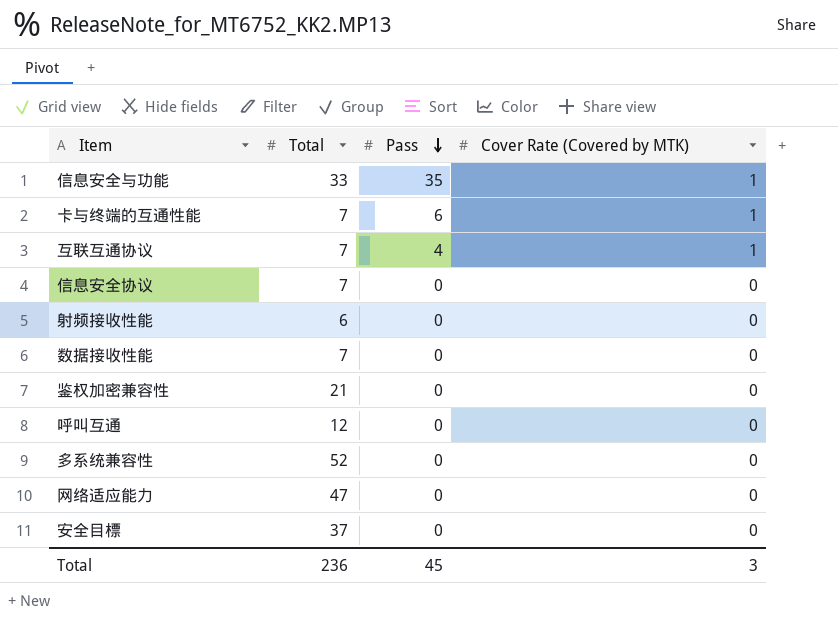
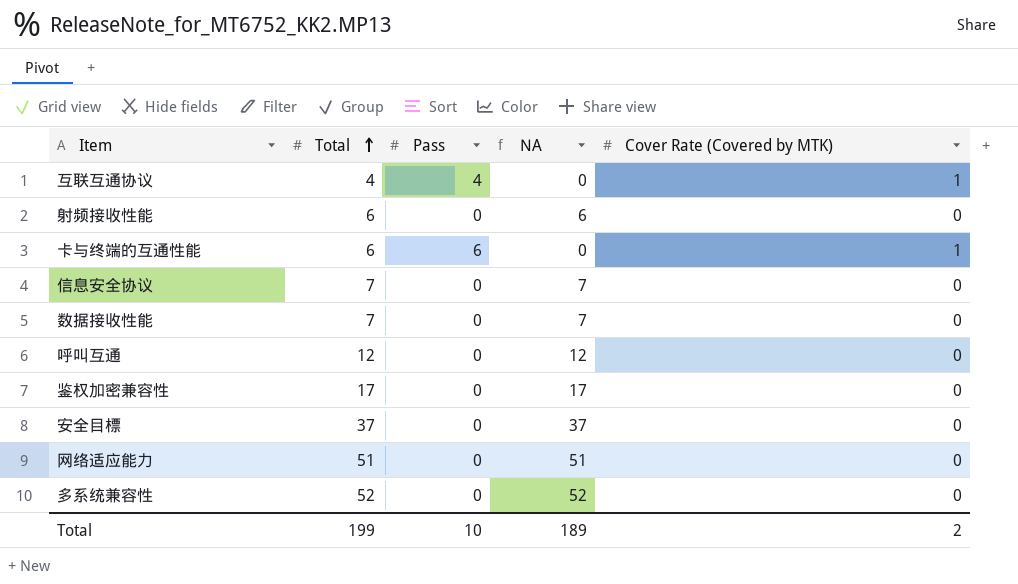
row order: Pass descending -> Total ascending
column NA | formula: none -> [Total] - [Pass]
row 信息安全与功能: 33 | 35 | 1 -> none
互联互通协议 | Total: 7 -> 4
卡与终端的互通性能 | Total: 7 -> 6
鉴权加密兼容性 | Total: 21 -> 17
网络适应能力 | Total: 47 -> 51
Total | Total: 236 -> 199
Total | Pass: 45 -> 10
Total | Cover Rate (Covered by MTK): 3 -> 2

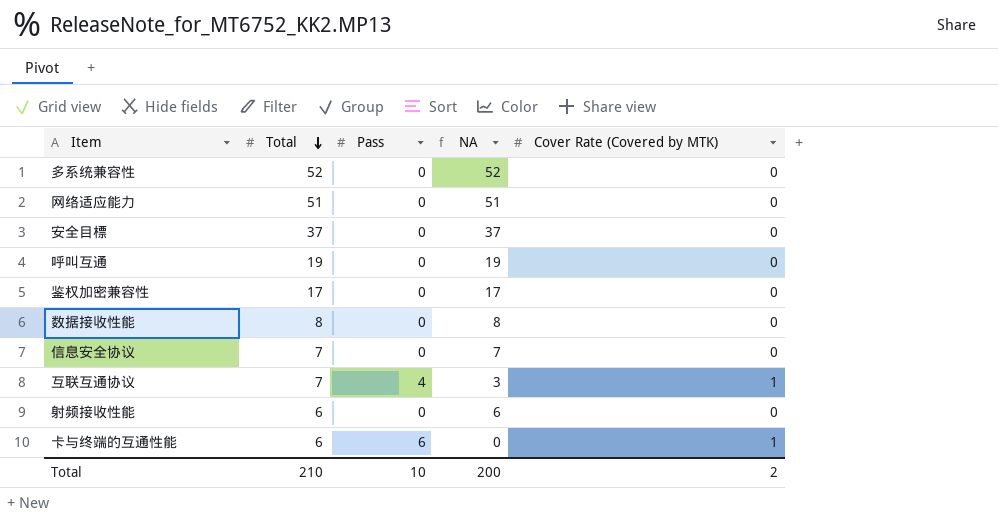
row order: Total ascending -> Total descending
呼叫互通 | Total: 12 -> 19
呼叫互通 | NA: 12 -> 19
数据接收性能 | Total: 7 -> 8
数据接收性能 | NA: 7 -> 8
互联互通协议 | Total: 4 -> 7
互联互通协议 | NA: 0 -> 3
Total | Total: 199 -> 210
Total | NA: 189 -> 200

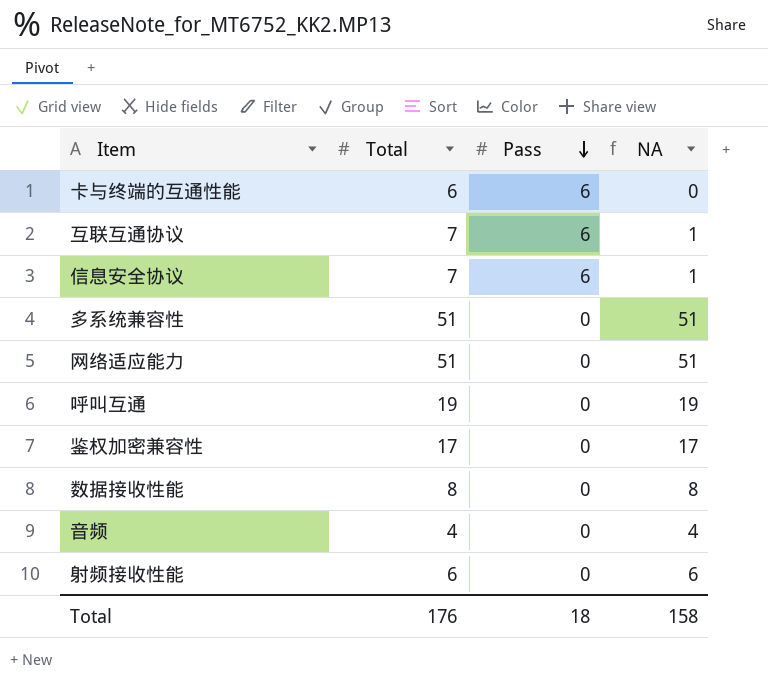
row order: Total descending -> Pass descending
column Cover Rate (Covered by MTK) | position: 5 -> none
row 安全目標: 37 | 0 | 37 | 0 -> none
互联互通协议 | Pass: 4 -> 6
互联互通协议 | NA: 3 -> 1
信息安全协议 | Pass: 0 -> 6
信息安全协议 | NA: 7 -> 1
多系统兼容性 | Total: 52 -> 51
多系统兼容性 | NA: 52 -> 51
row 音频: none -> 4 | 0 | 4
Total | Total: 210 -> 176
Total | Pass: 10 -> 18
Total | NA: 200 -> 158

